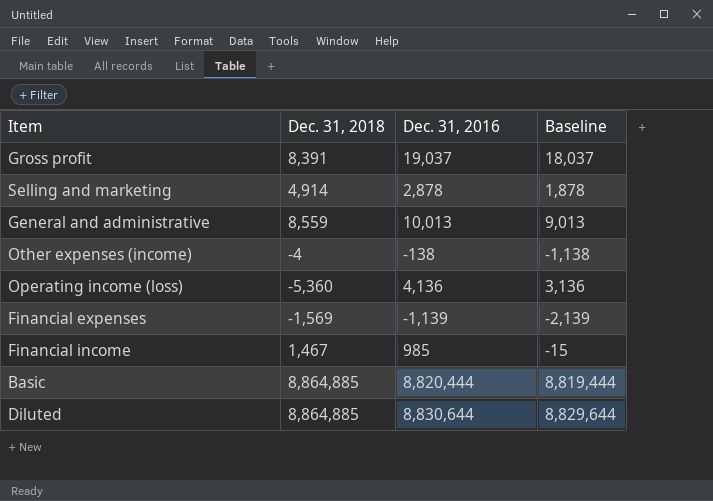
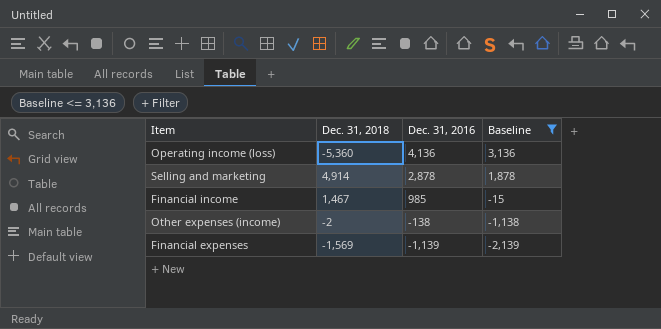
filter: none -> Baseline <= 3,136
row order: none -> Dec. 31, 2016 descending
Other expenses (income) | Dec. 31, 2018: -4 -> -2

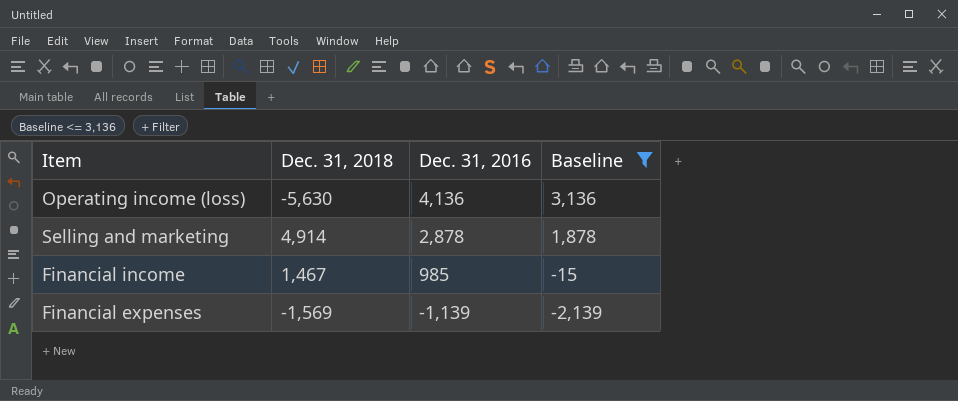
row Other expenses (income): -2 | -138 | -1,138 -> none
Operating income (loss) | Dec. 31, 2018: -5,360 -> -5,630

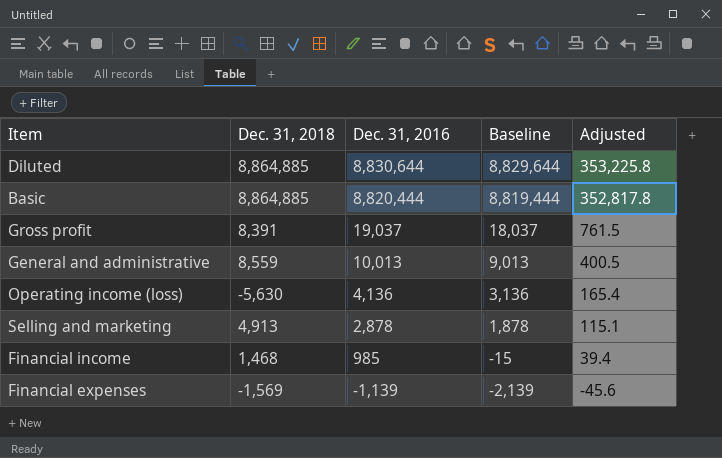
filter: Baseline <= 3,136 -> none
column Adjusted | formula: none -> [Dec. 31, 2016] * 0.04
Selling and marketing | Dec. 31, 2018: 4,914 -> 4,913
Financial income | Dec. 31, 2018: 1,467 -> 1,468

